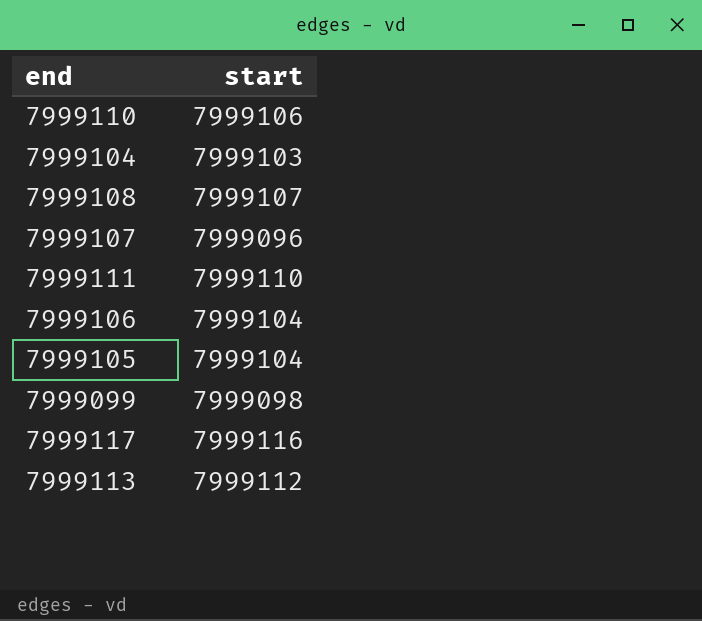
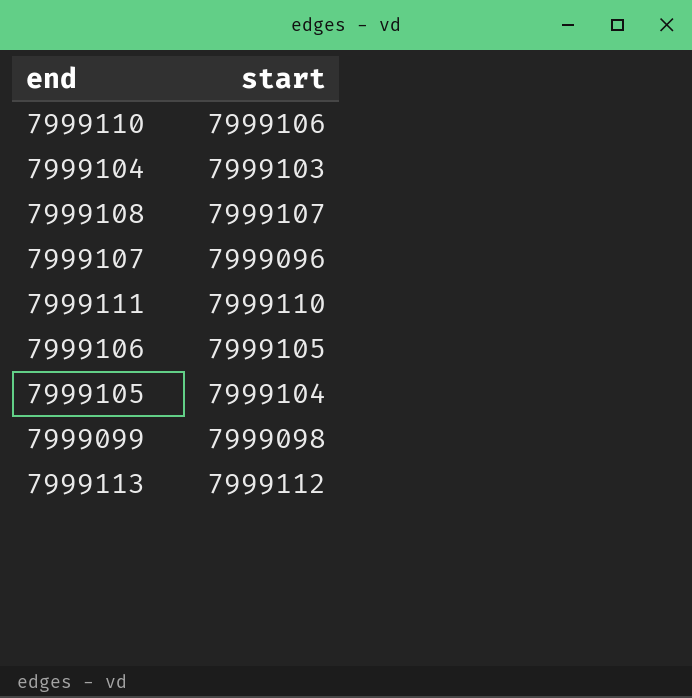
row 7999117: 7999116 -> none
7999106 | start: 7999104 -> 7999105

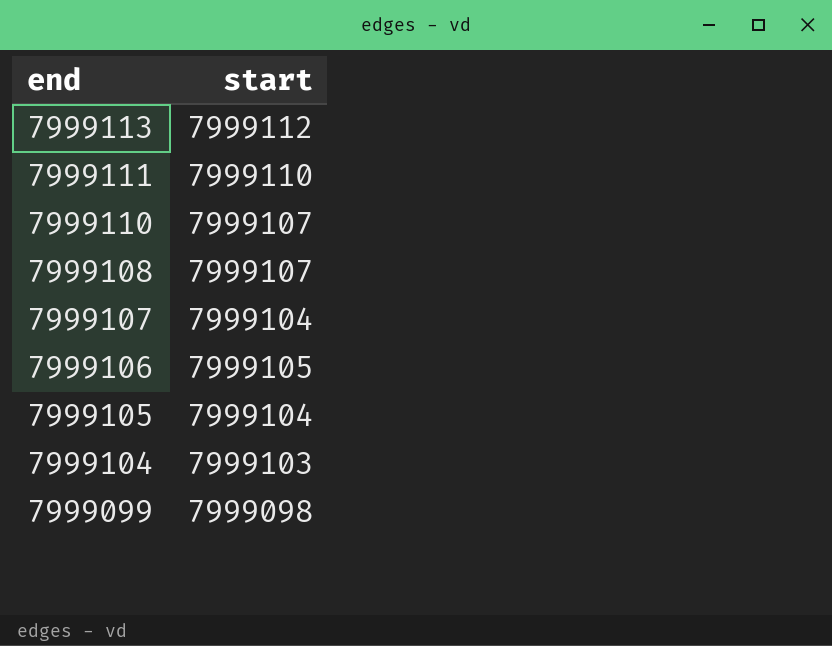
row order: none -> end descending
7999110 | start: 7999106 -> 7999107
7999107 | start: 7999096 -> 7999104

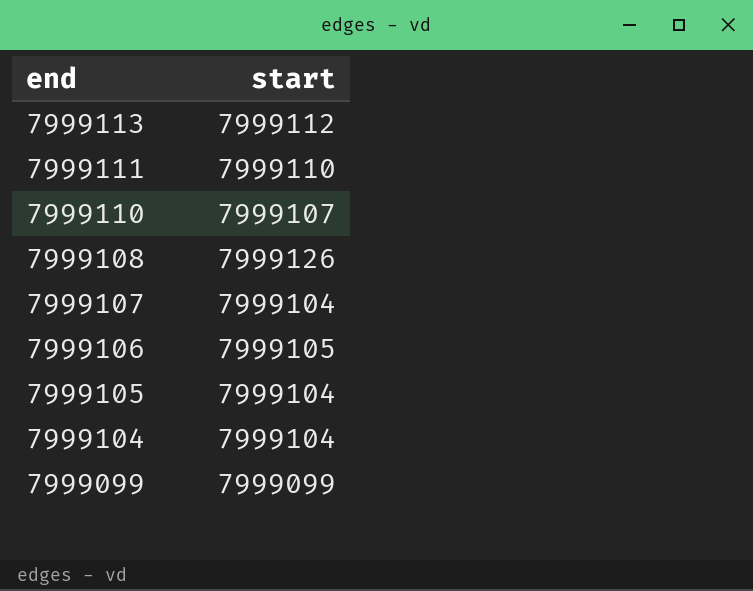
7999108 | start: 7999107 -> 7999126
7999104 | start: 7999103 -> 7999104
7999099 | start: 7999098 -> 7999099

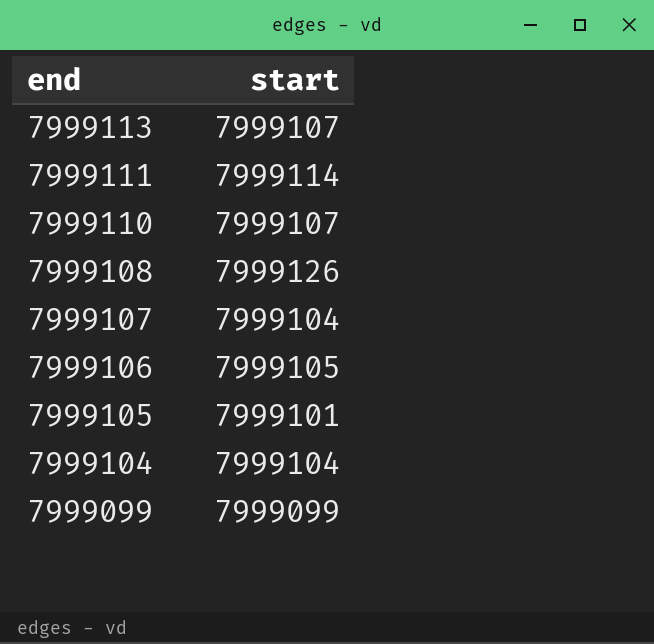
7999113 | start: 7999112 -> 7999107
7999111 | start: 7999110 -> 7999114
7999105 | start: 7999104 -> 7999101

